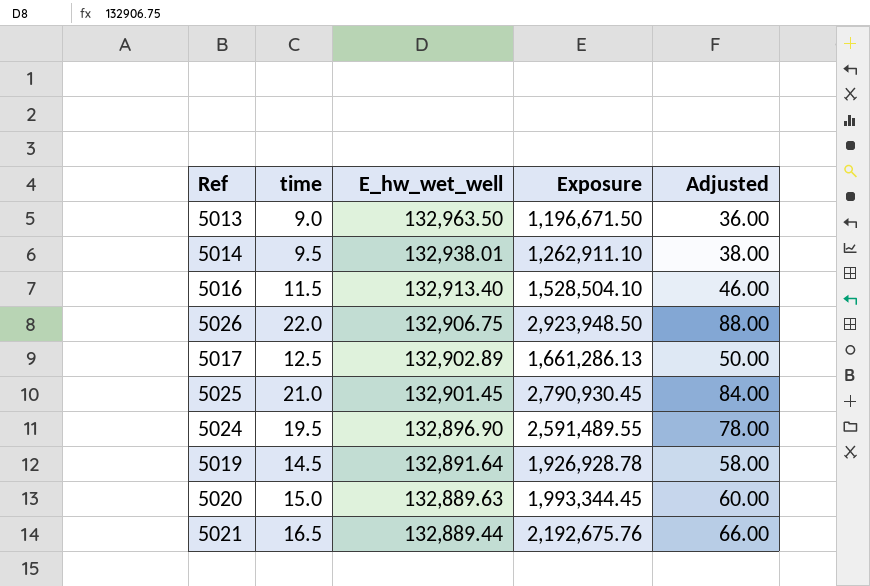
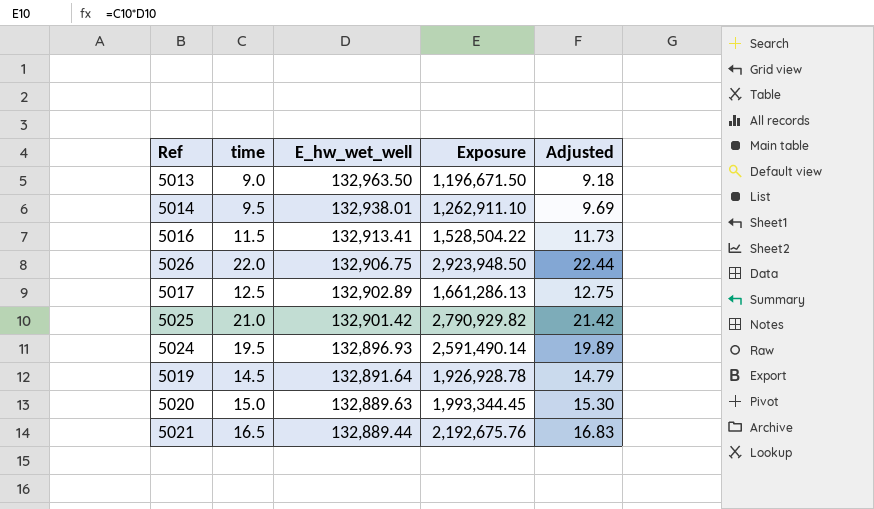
column Adjusted | formula: [time] * 4 -> [time] * 1.02
5016 | E_hw_wet_well: 132,913.40 -> 132,913.41
5016 | Exposure: 1,528,504.10 -> 1,528,504.22
5025 | E_hw_wet_well: 132,901.45 -> 132,901.42
5025 | Exposure: 2,790,930.45 -> 2,790,929.82
5024 | E_hw_wet_well: 132,896.90 -> 132,896.93
5024 | Exposure: 2,591,489.55 -> 2,591,490.14

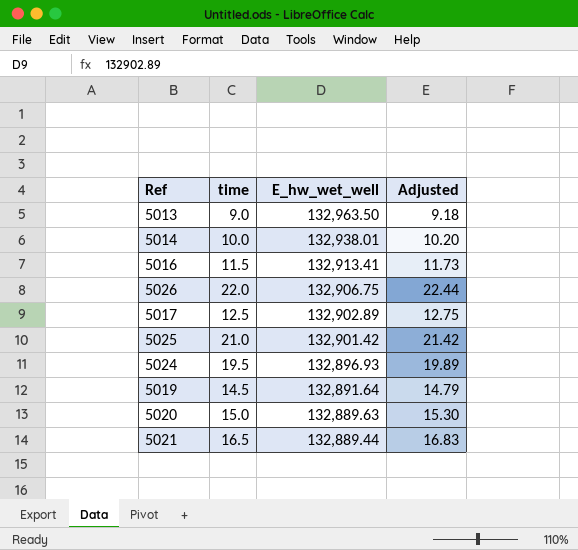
column Exposure | formula: [time] * [E_hw_wet_well] -> none
5014 | time: 9.5 -> 10.0
5014 | Adjusted: 9.69 -> 10.20

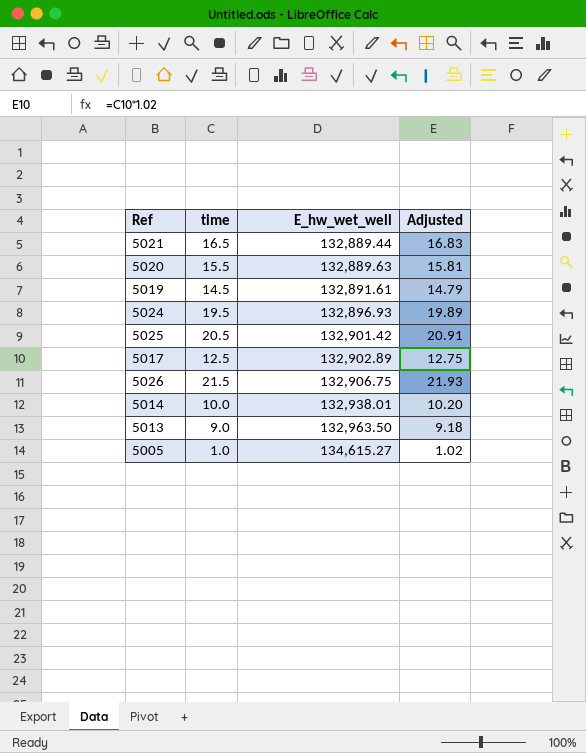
row order: E_hw_wet_well descending -> E_hw_wet_well ascending
row 5016: 11.5 | 132,913.41 | 11.73 -> none
5020 | time: 15.0 -> 15.5
5020 | Adjusted: 15.30 -> 15.81
5019 | E_hw_wet_well: 132,891.64 -> 132,891.61
5025 | time: 21.0 -> 20.5
5025 | Adjusted: 21.42 -> 20.91
5026 | time: 22.0 -> 21.5
5026 | Adjusted: 22.44 -> 21.93
row 5005: none -> 1.0 | 134,615.27 | 1.02

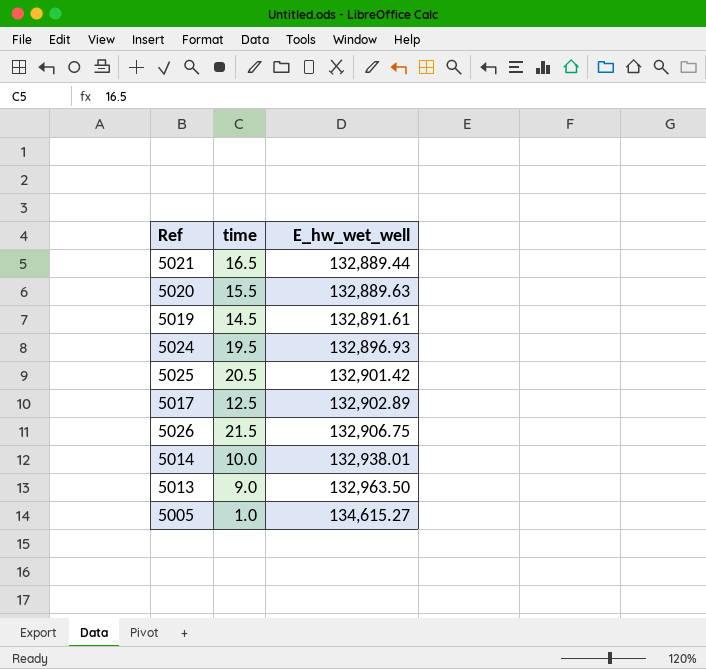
column Adjusted | formula: [time] * 1.02 -> none

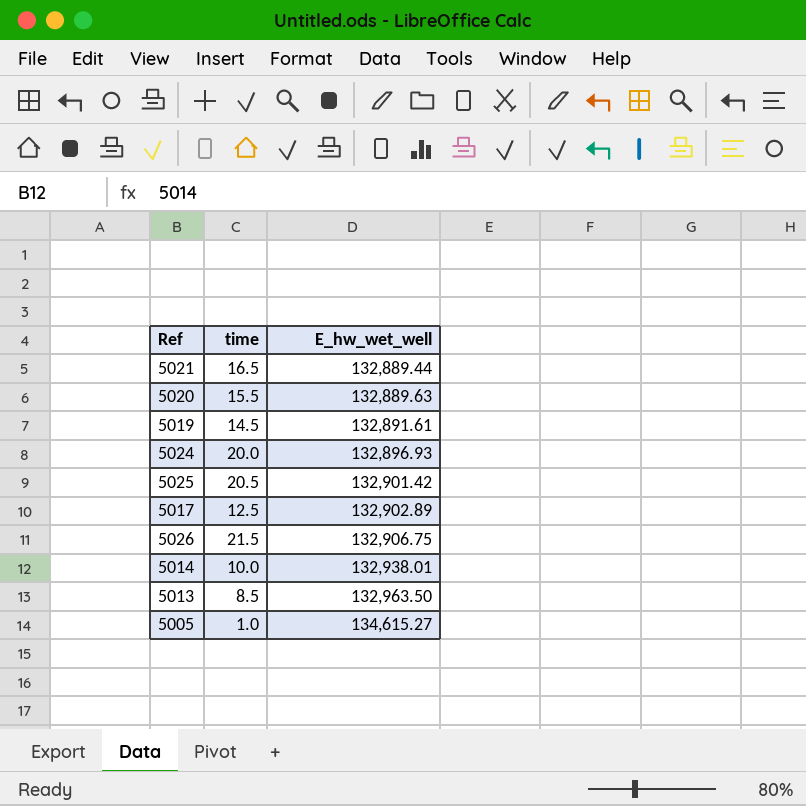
5024 | time: 19.5 -> 20.0
5013 | time: 9.0 -> 8.5

